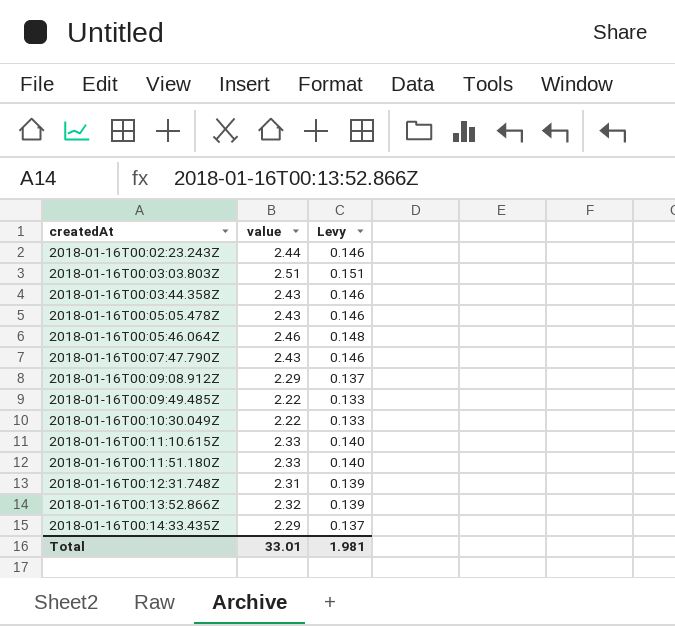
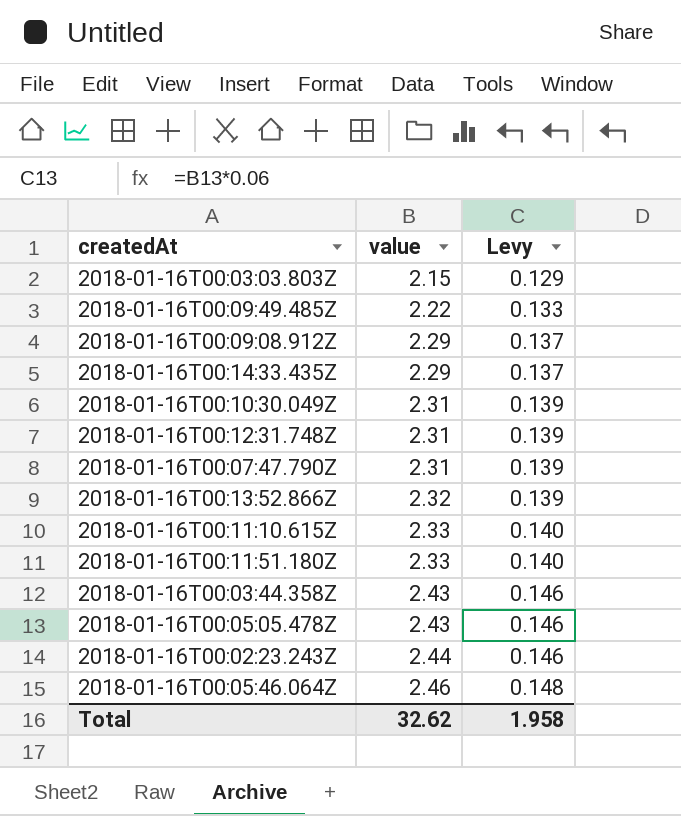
row order: createdAt ascending -> value ascending
2018-01-16T00:03:03.803Z | value: 2.51 -> 2.15
2018-01-16T00:03:03.803Z | Levy: 0.151 -> 0.129
2018-01-16T00:10:30.049Z | value: 2.22 -> 2.31
2018-01-16T00:10:30.049Z | Levy: 0.133 -> 0.139
2018-01-16T00:07:47.790Z | value: 2.43 -> 2.31
2018-01-16T00:07:47.790Z | Levy: 0.146 -> 0.139
Total | value: 33.01 -> 32.62
Total | Levy: 1.981 -> 1.958

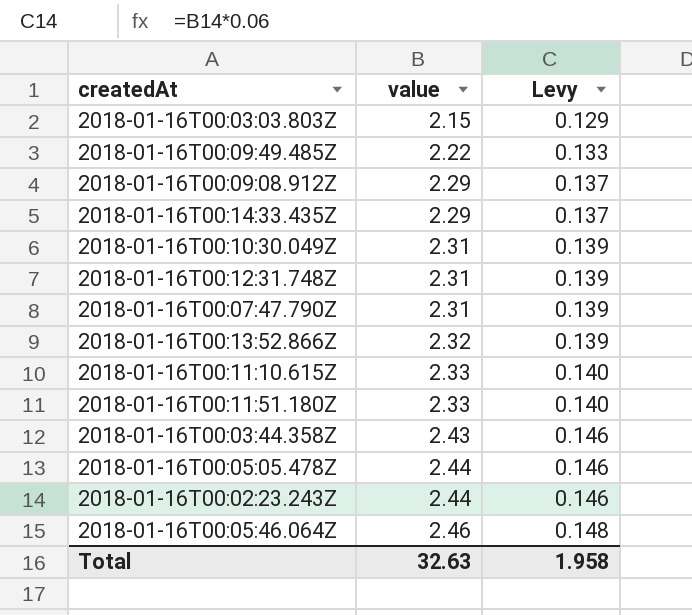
2018-01-16T00:05:05.478Z | value: 2.43 -> 2.44
Total | value: 32.62 -> 32.63

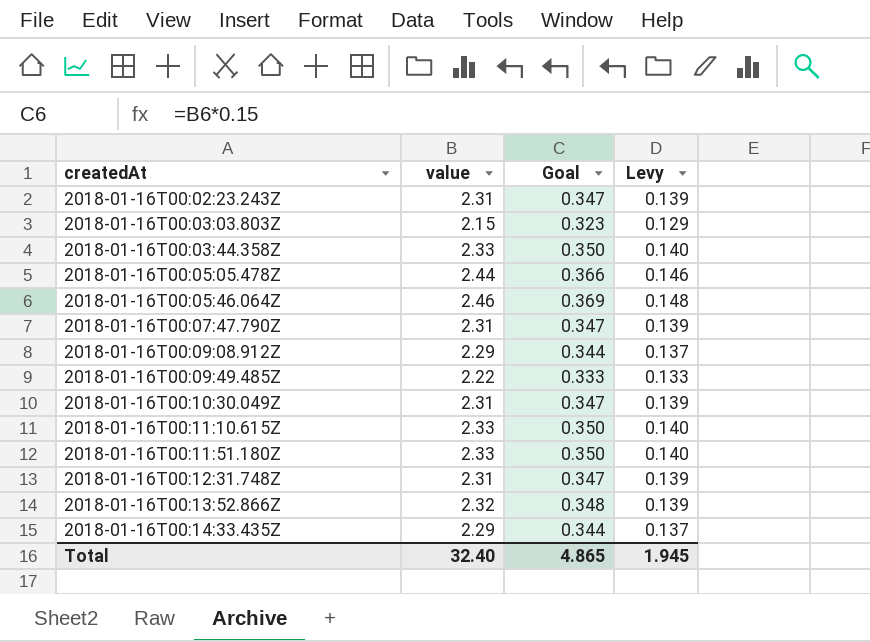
row order: value ascending -> createdAt ascending
column Goal | formula: none -> [value] * 0.15
2018-01-16T00:02:23.243Z | value: 2.44 -> 2.31
2018-01-16T00:02:23.243Z | Levy: 0.146 -> 0.139
2018-01-16T00:03:44.358Z | value: 2.43 -> 2.33
2018-01-16T00:03:44.358Z | Levy: 0.146 -> 0.140
Total | value: 32.63 -> 32.40
Total | Levy: 1.958 -> 1.945

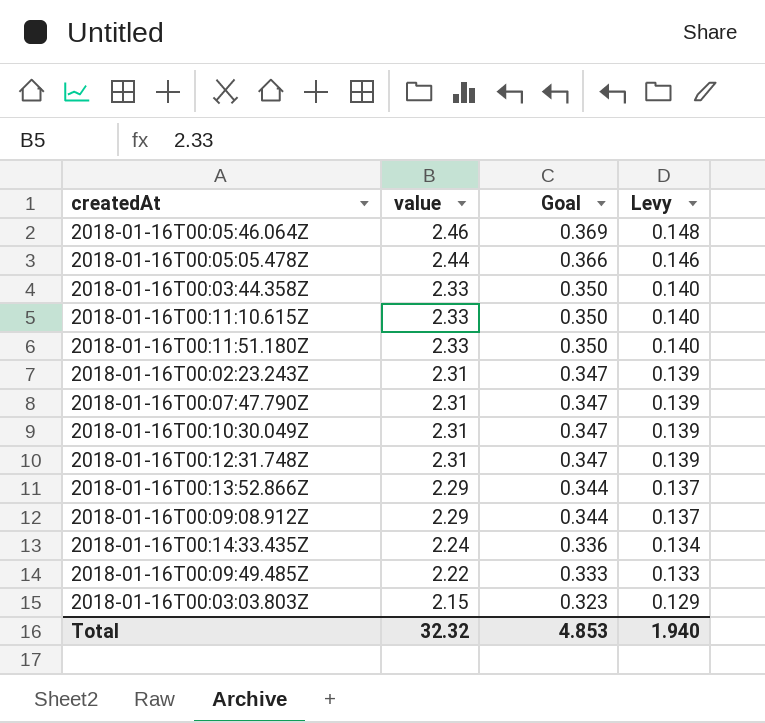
row order: createdAt ascending -> value descending
2018-01-16T00:13:52.866Z | value: 2.32 -> 2.29
2018-01-16T00:13:52.866Z | Goal: 0.348 -> 0.344
2018-01-16T00:13:52.866Z | Levy: 0.139 -> 0.137
2018-01-16T00:14:33.435Z | value: 2.29 -> 2.24
2018-01-16T00:14:33.435Z | Goal: 0.344 -> 0.336
2018-01-16T00:14:33.435Z | Levy: 0.137 -> 0.134
Total | value: 32.40 -> 32.32
Total | Goal: 4.865 -> 4.853
Total | Levy: 1.945 -> 1.940

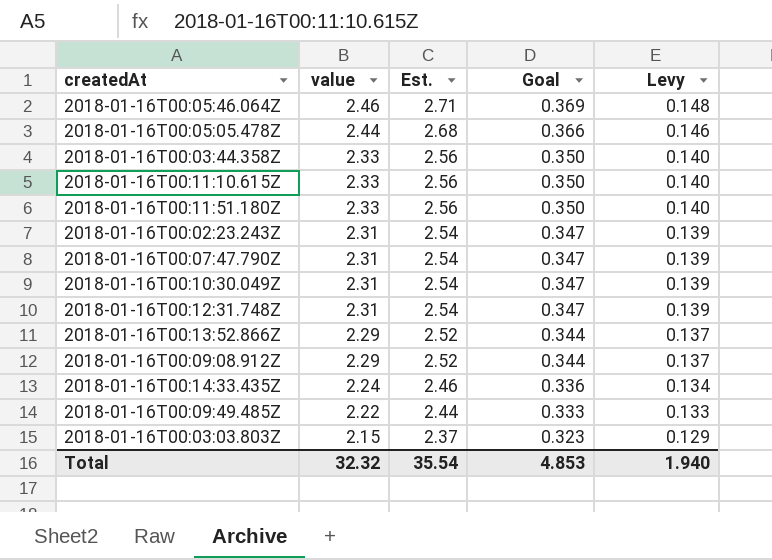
column Est. | formula: none -> [value] * 1.1

